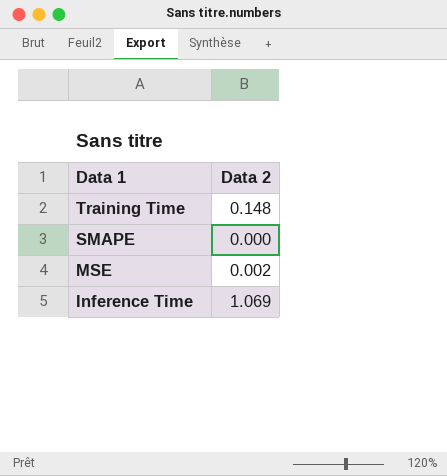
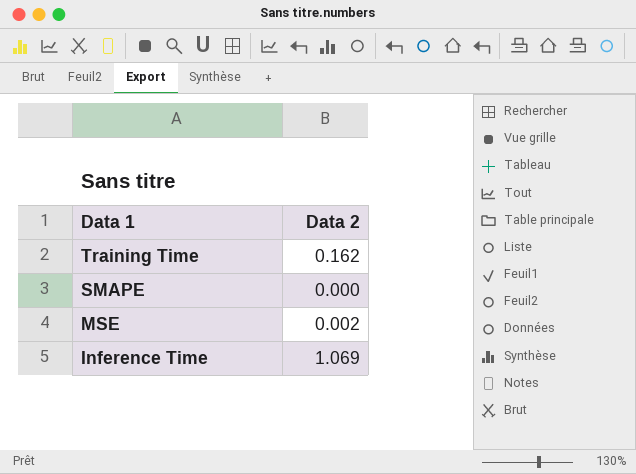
Training Time | Data 2: 0.148 -> 0.162

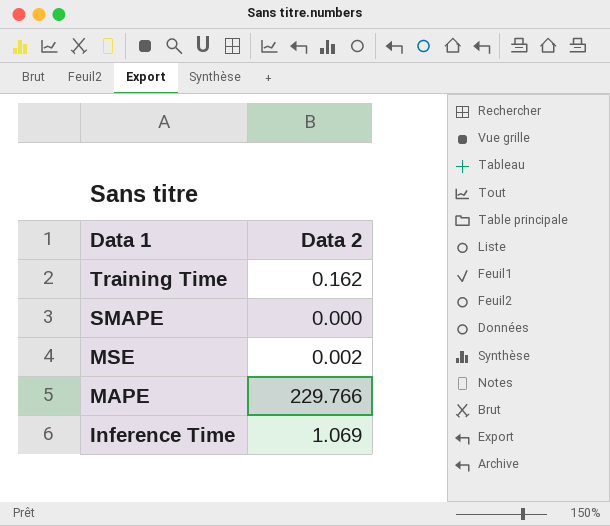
row MAPE: none -> 229.766

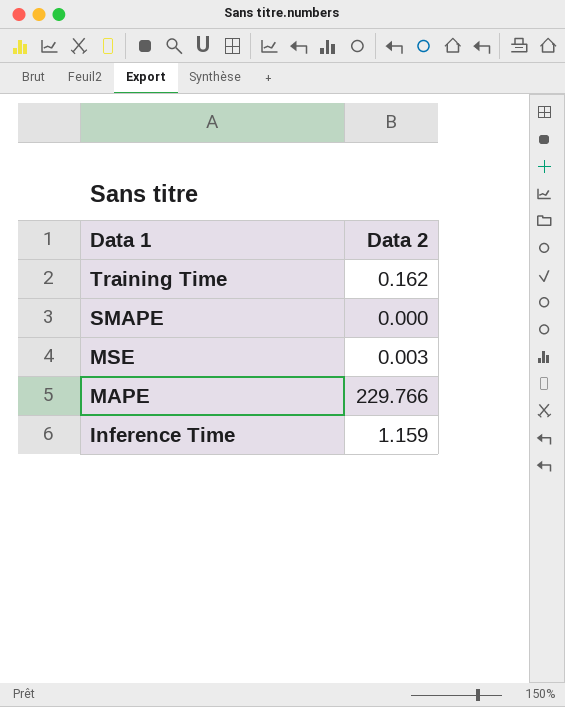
MSE | Data 2: 0.002 -> 0.003
Inference Time | Data 2: 1.069 -> 1.159

